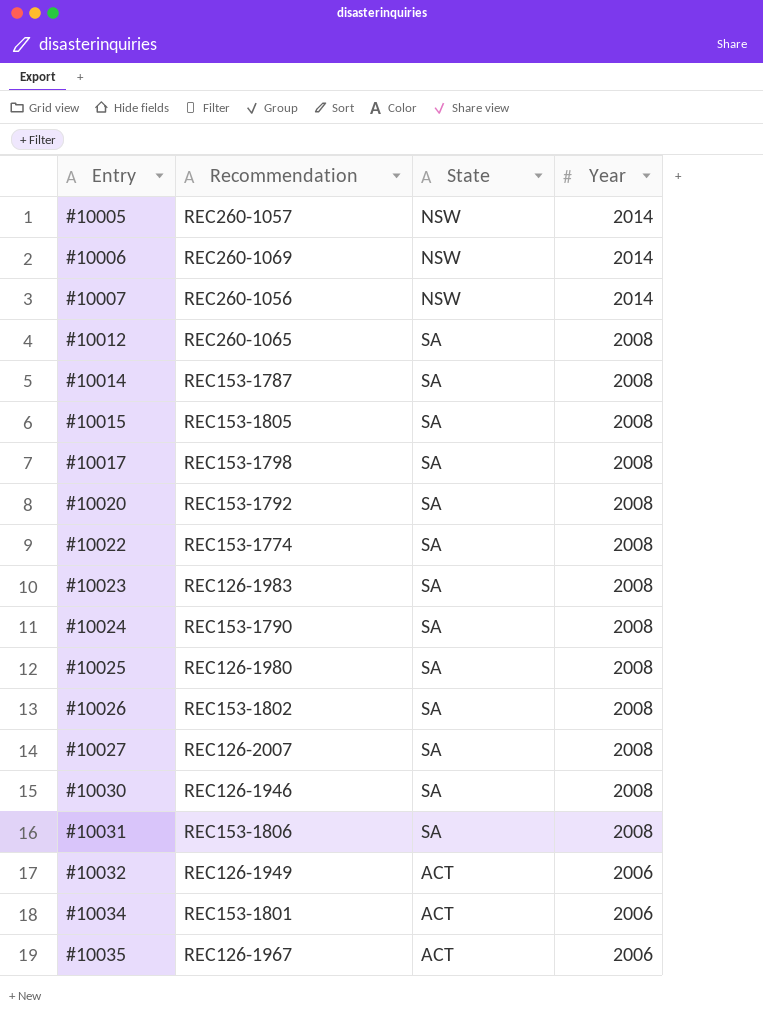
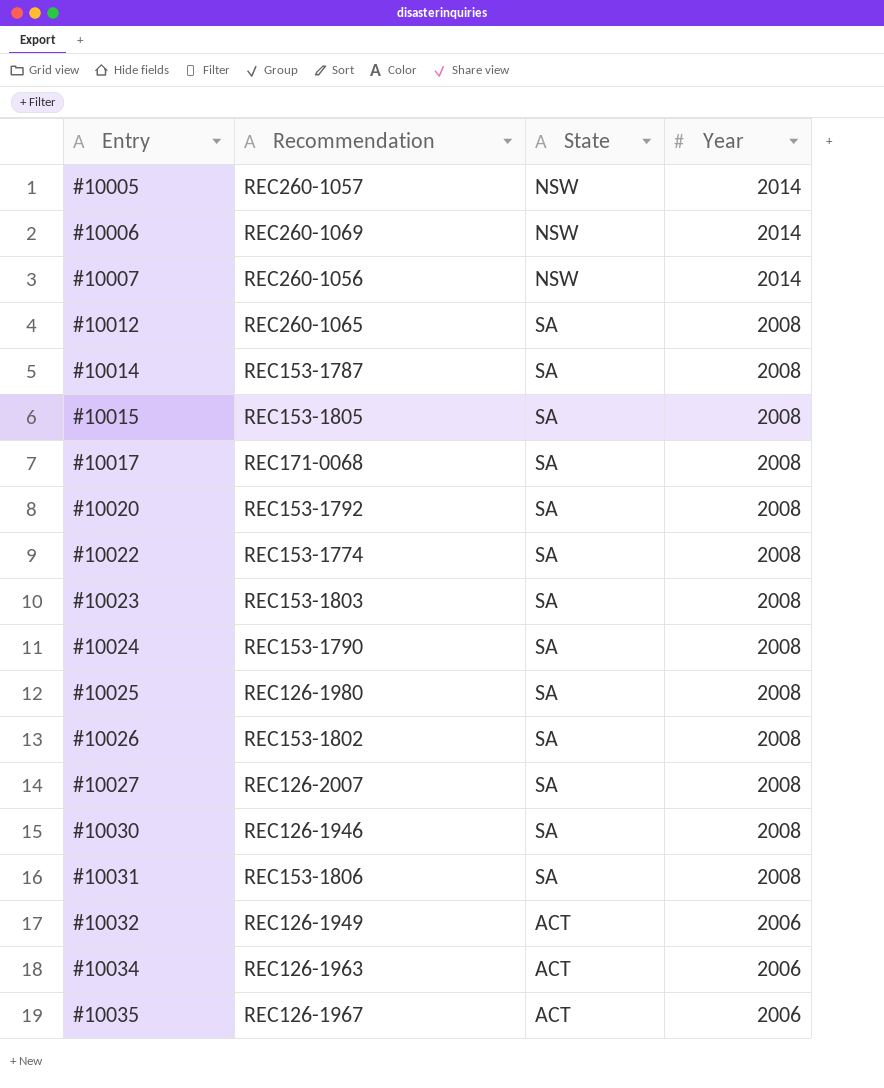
#10017 | Recommendation: REC153-1798 -> REC171-0068
#10023 | Recommendation: REC126-1983 -> REC153-1803
#10034 | Recommendation: REC153-1801 -> REC126-1963

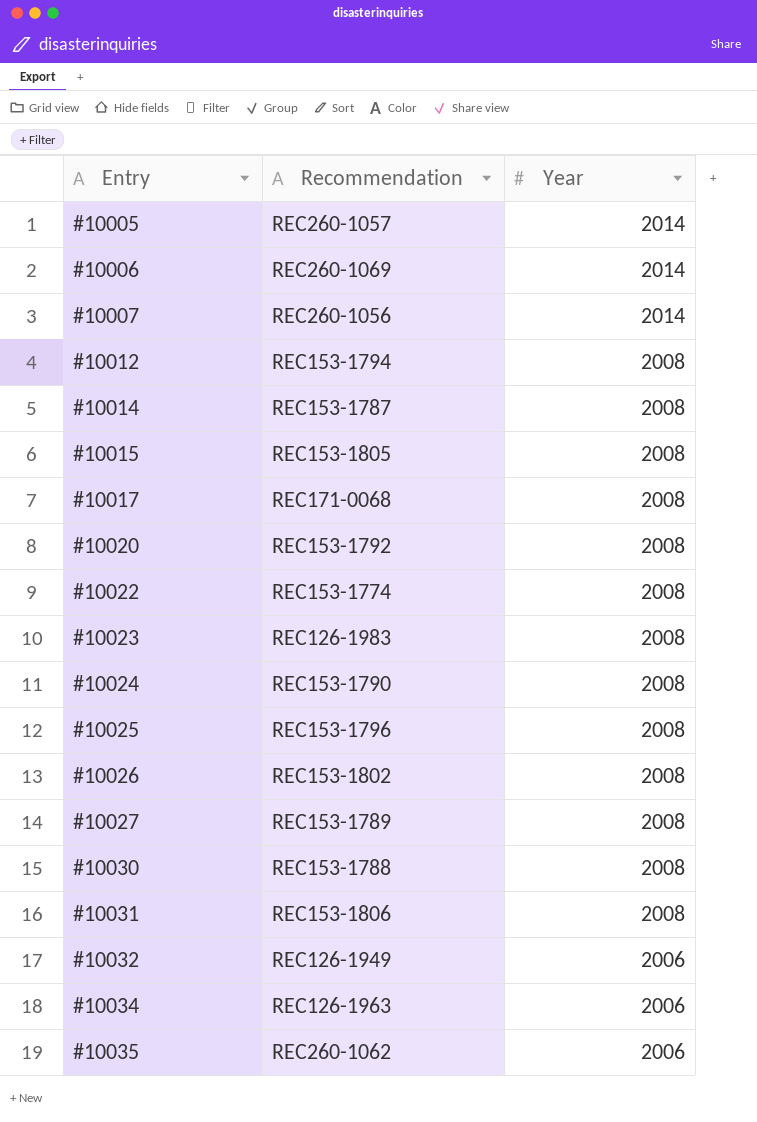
column State | position: 3 -> none
#10012 | Recommendation: REC260-1065 -> REC153-1794
#10023 | Recommendation: REC153-1803 -> REC126-1983
#10025 | Recommendation: REC126-1980 -> REC153-1796
#10027 | Recommendation: REC126-2007 -> REC153-1789
#10030 | Recommendation: REC126-1946 -> REC153-1788
#10035 | Recommendation: REC126-1967 -> REC260-1062

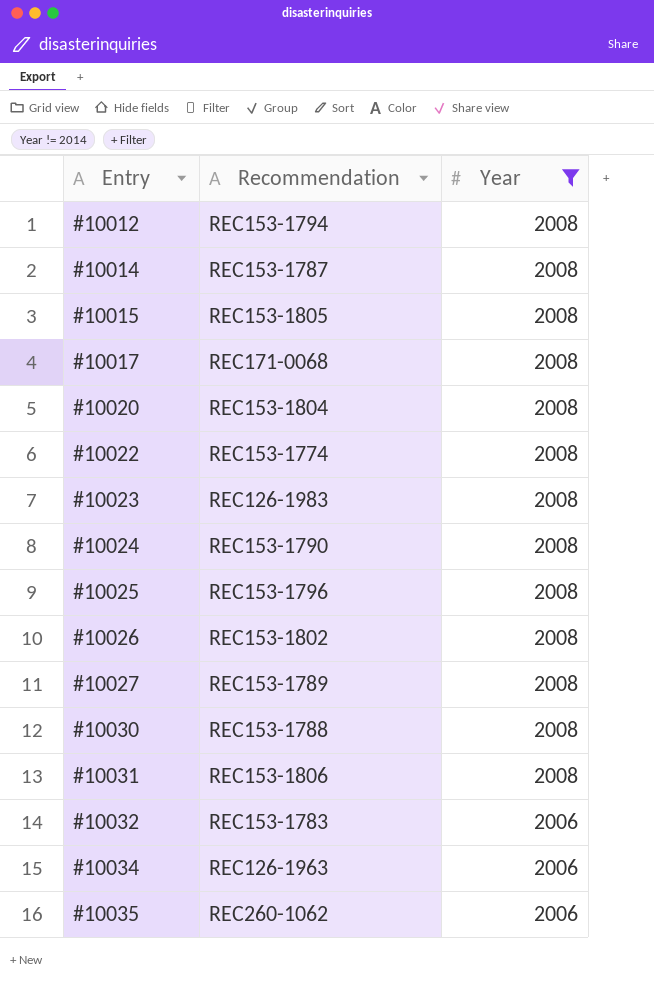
filter: none -> Year != 2014
#10020 | Recommendation: REC153-1792 -> REC153-1804
#10032 | Recommendation: REC126-1949 -> REC153-1783

